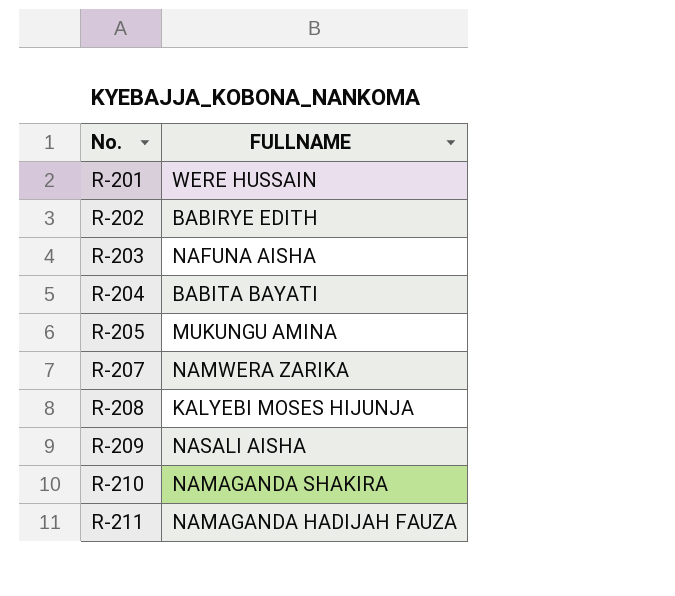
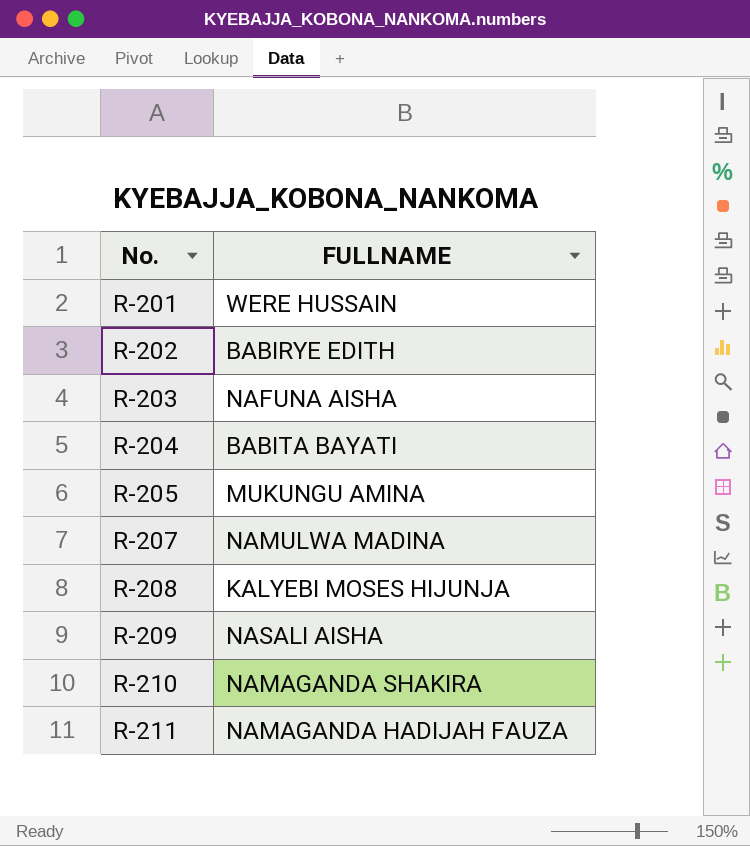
R-207 | FULLNAME: NAMWERA ZARIKA -> NAMULWA MADINA

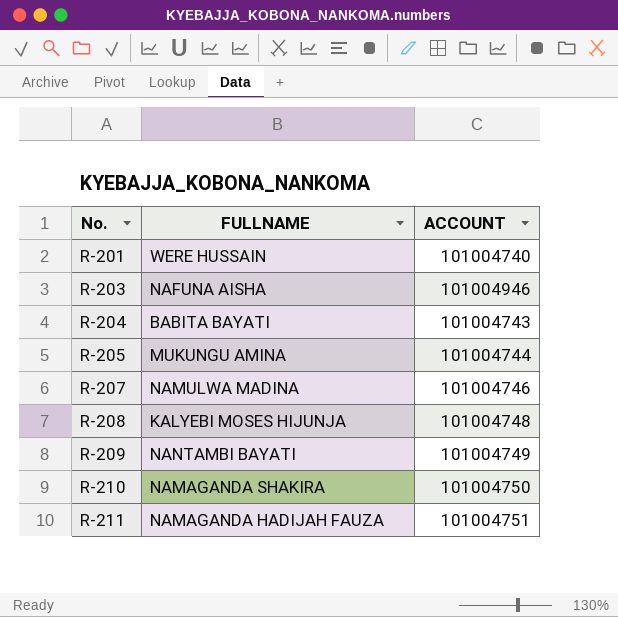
column ACCOUNT | position: none -> 3
row R-202: BABIRYE EDITH -> none
R-209 | FULLNAME: NASALI AISHA -> NANTAMBI BAYATI

